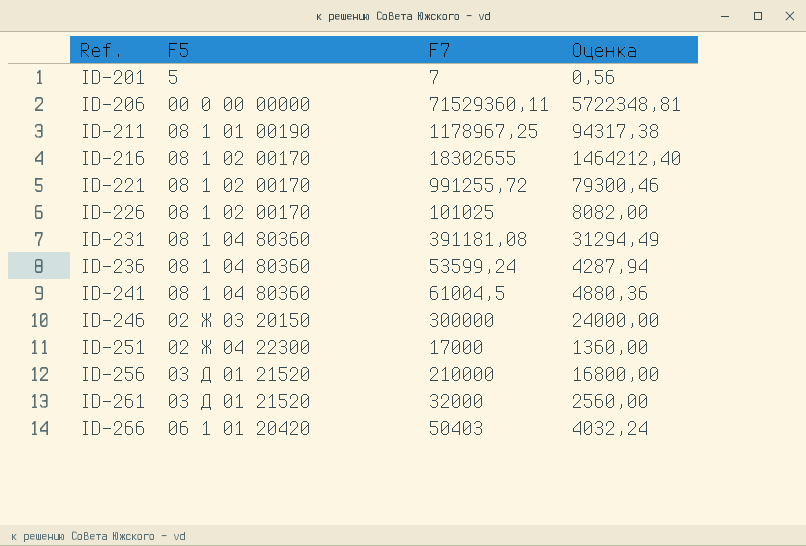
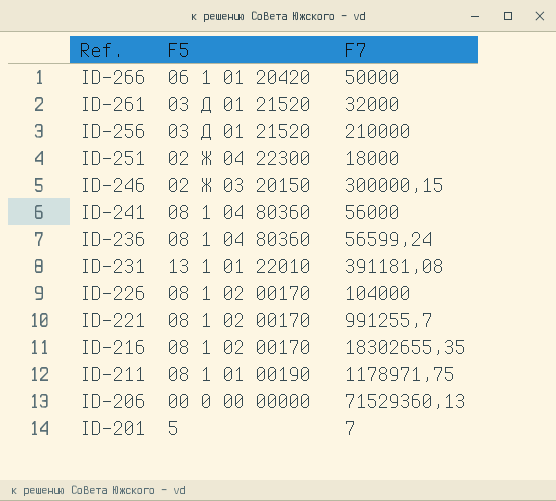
row order: Ref. ascending -> Ref. descending
column Оценка | formula: [F7] * 0,08 -> none
ID-266 | F7: 50403 -> 50000
ID-251 | F7: 17000 -> 18000
ID-246 | F7: 300000 -> 300000,15
ID-241 | F7: 61004,5 -> 56000
ID-236 | F7: 53599,24 -> 56599,24
ID-231 | F5: 08 1 04 80360 -> 13 1 01 22010
ID-226 | F7: 101025 -> 104000
ID-221 | F7: 991255,72 -> 991255,7
ID-216 | F7: 18302655 -> 18302655,35
ID-211 | F7: 1178967,25 -> 1178971,75
ID-206 | F7: 71529360,11 -> 71529360,13

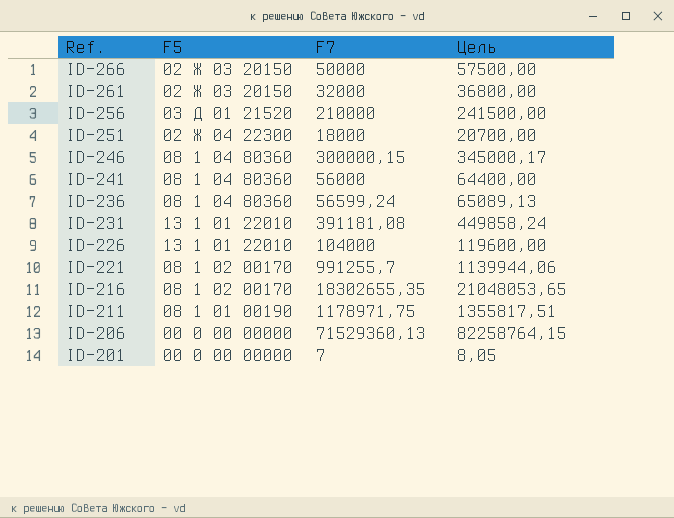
column Цель | formula: none -> [F7] * 1,15
ID-266 | F5: 06 1 01 20420 -> 02 Ж 03 20150
ID-261 | F5: 03 Д 01 21520 -> 02 Ж 03 20150
ID-246 | F5: 02 Ж 03 20150 -> 08 1 04 80360
ID-226 | F5: 08 1 02 00170 -> 13 1 01 22010
ID-201 | F5: 5 -> 00 0 00 00000

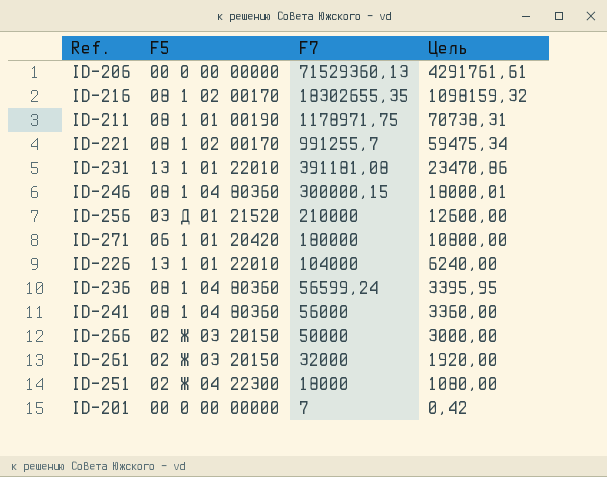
row order: Ref. descending -> F7 descending
column Цель | formula: [F7] * 1,15 -> [F7] * 0,06
row ID-271: none -> 06 1 01 20420 | 180000 | 10800,00

